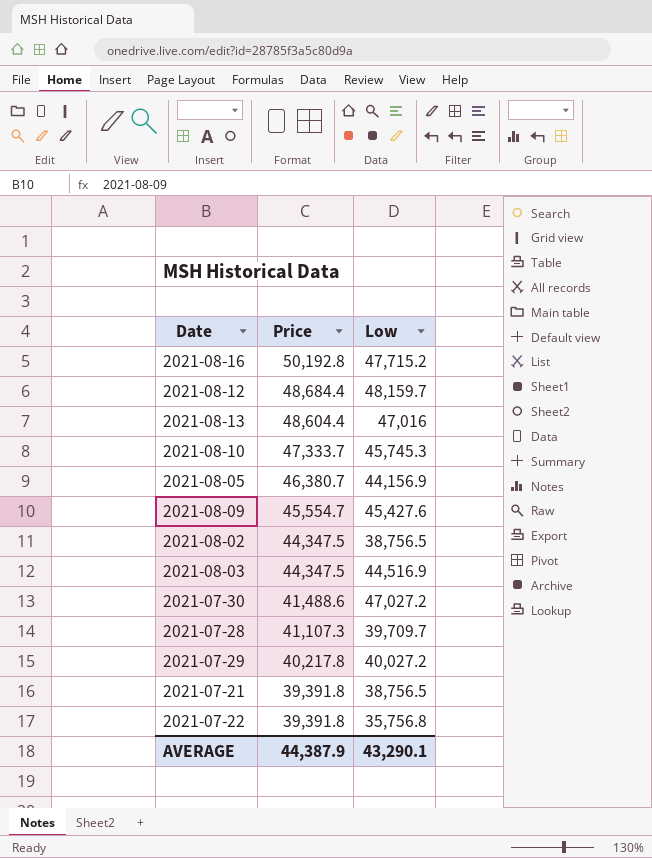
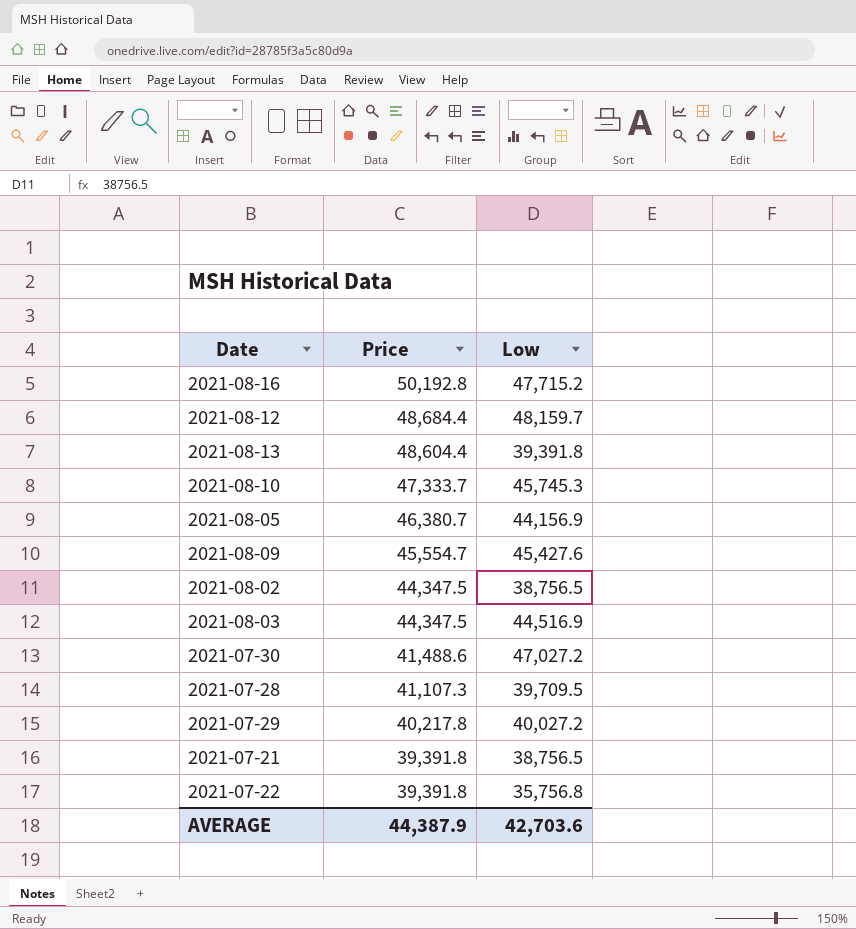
2021-08-13 | Low: 47,016 -> 39,391.8
2021-07-28 | Low: 39,709.7 -> 39,709.5
AVERAGE | Low: 43,290.1 -> 42,703.6

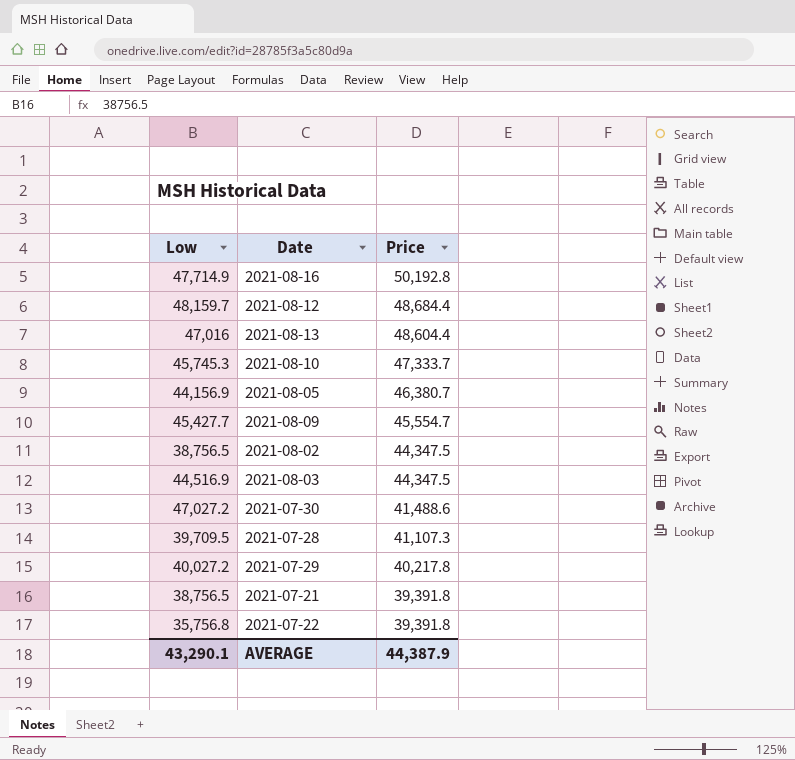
column Low | position: 3 -> 1
2021-08-16 | Low: 47,715.2 -> 47,714.9
2021-08-13 | Low: 39,391.8 -> 47,016
2021-08-09 | Low: 45,427.6 -> 45,427.7
AVERAGE | Low: 42,703.6 -> 43,290.1

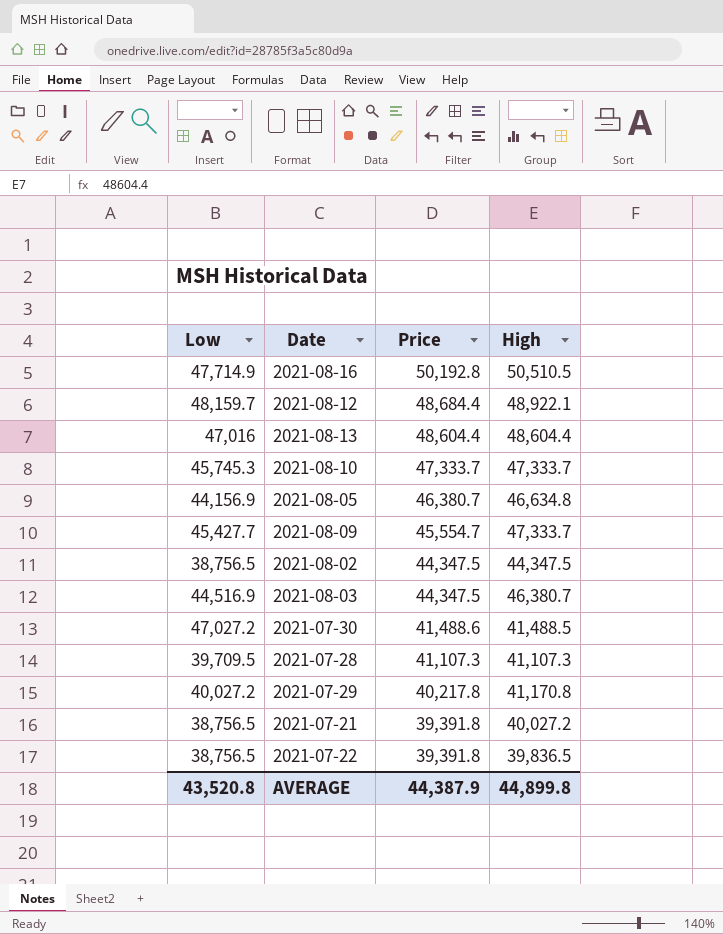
column High | position: none -> 4
2021-07-22 | Low: 35,756.8 -> 38,756.5
AVERAGE | Low: 43,290.1 -> 43,520.8

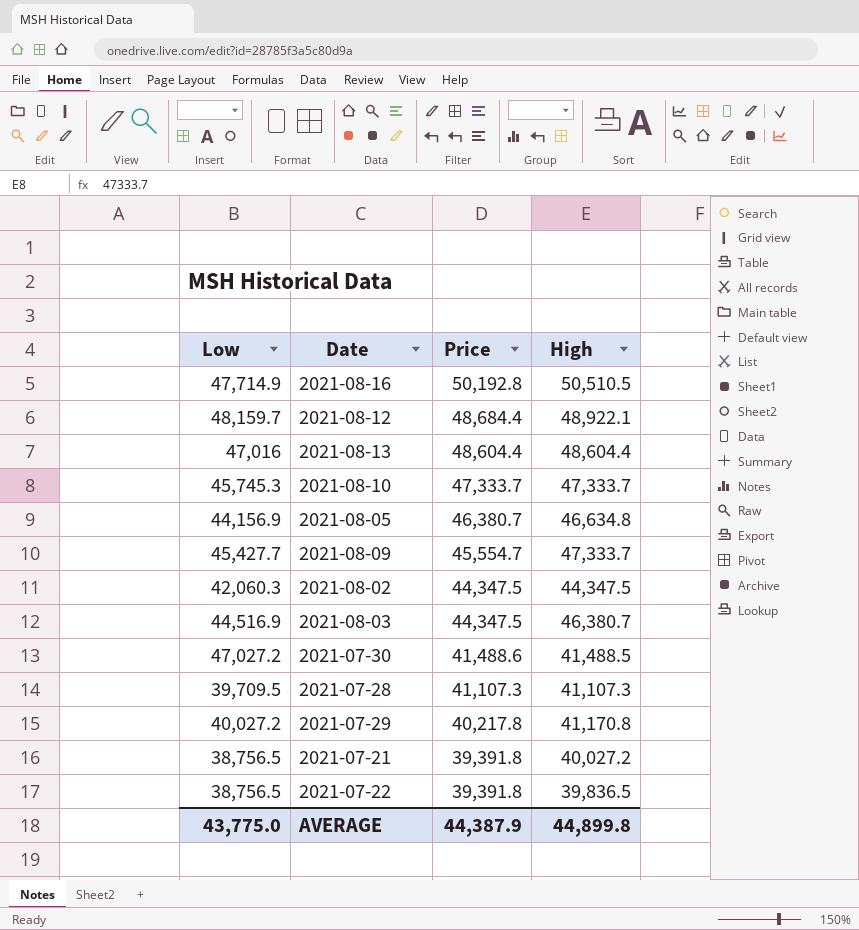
2021-08-02 | Low: 38,756.5 -> 42,060.3
AVERAGE | Low: 43,520.8 -> 43,775.0

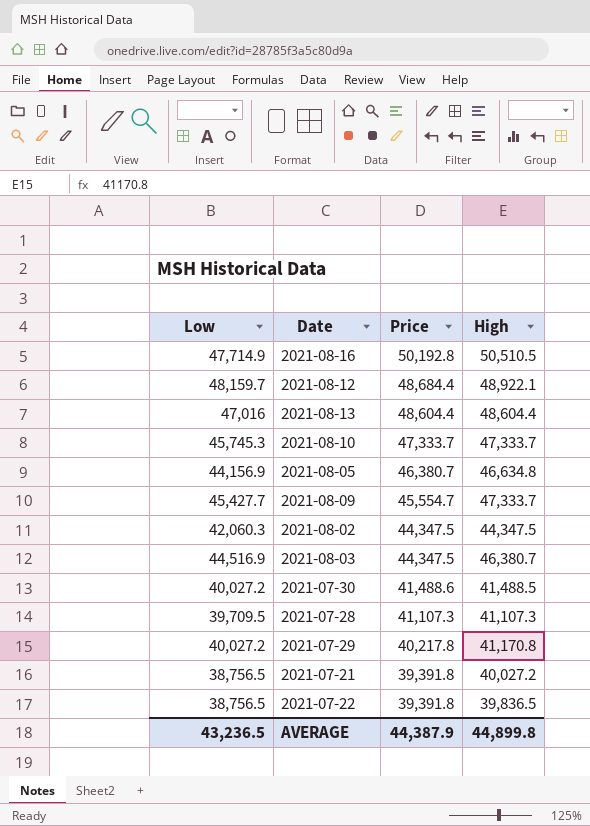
2021-07-30 | Low: 47,027.2 -> 40,027.2
AVERAGE | Low: 43,775.0 -> 43,236.5

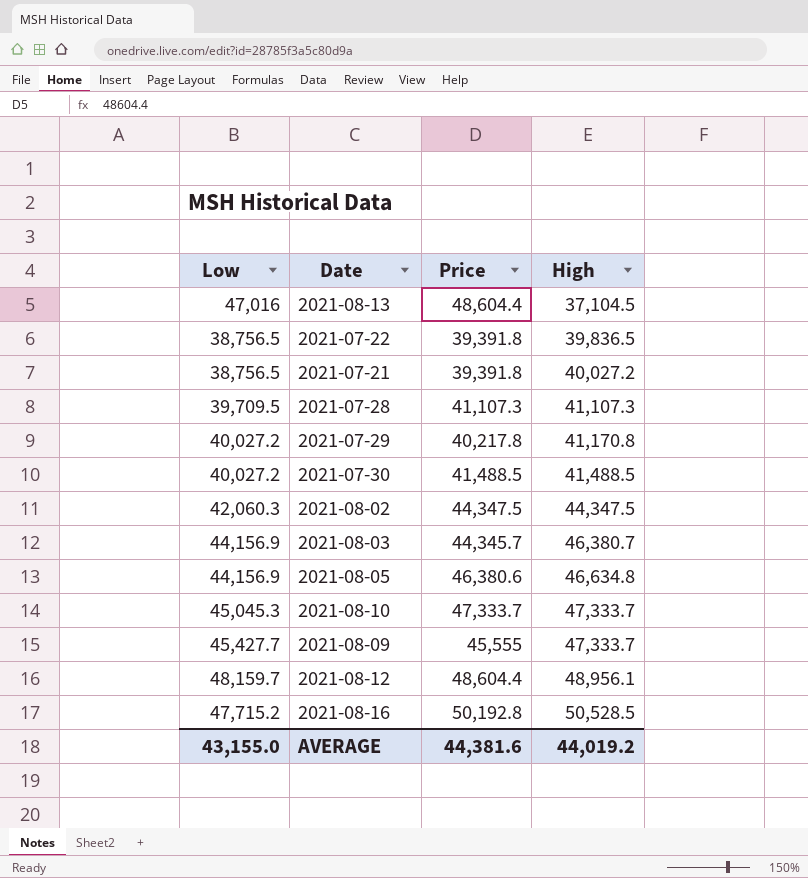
row order: Price descending -> High ascending
2021-08-13 | High: 48,604.4 -> 37,104.5
2021-07-30 | Price: 41,488.6 -> 41,488.5
2021-08-03 | Low: 44,516.9 -> 44,156.9
2021-08-03 | Price: 44,347.5 -> 44,345.7
2021-08-05 | Price: 46,380.7 -> 46,380.6
2021-08-10 | Low: 45,745.3 -> 45,045.3
2021-08-09 | Price: 45,554.7 -> 45,555
2021-08-12 | Price: 48,684.4 -> 48,604.4
2021-08-12 | High: 48,922.1 -> 48,956.1
2021-08-16 | Low: 47,714.9 -> 47,715.2
2021-08-16 | High: 50,510.5 -> 50,528.5
AVERAGE | Low: 43,236.5 -> 43,155.0
AVERAGE | Price: 44,387.9 -> 44,381.6
AVERAGE | High: 44,899.8 -> 44,019.2

